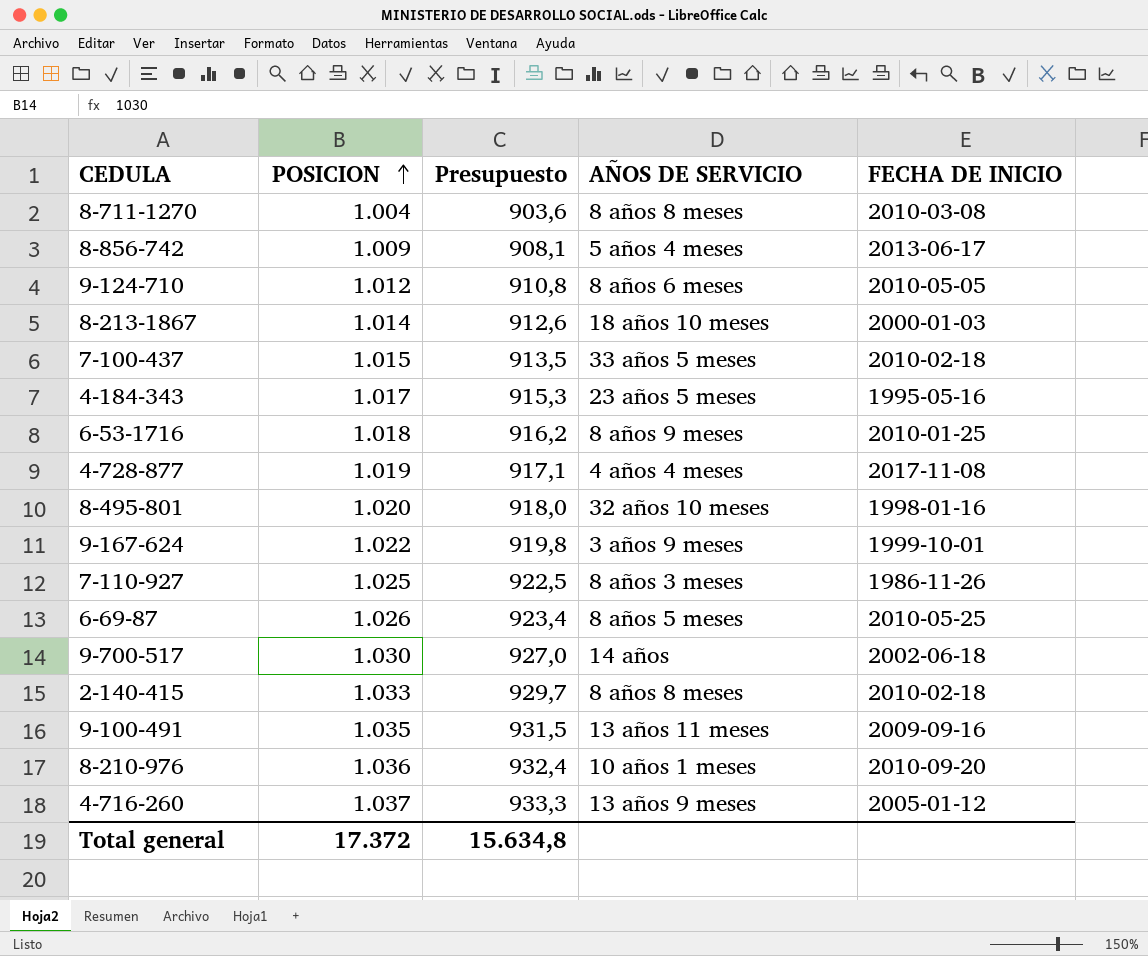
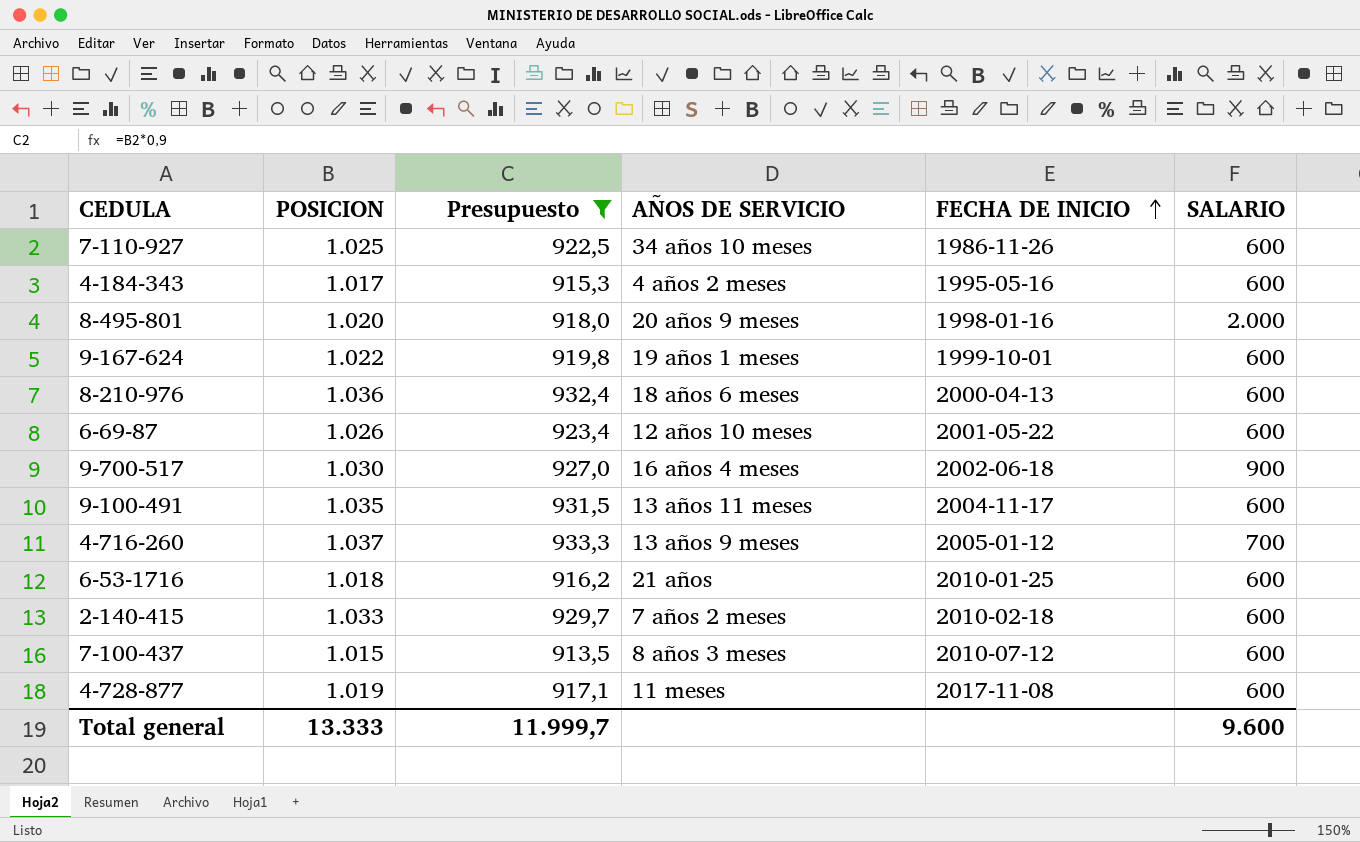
filter: none -> Presupuesto >= 913,5
row order: POSICION ascending -> FECHA DE INICIO ascending
column SALARIO | position: none -> 6
7-110-927 | AÑOS DE SERVICIO: 8 años 3 meses -> 34 años 10 meses
4-184-343 | AÑOS DE SERVICIO: 23 años 5 meses -> 4 años 2 meses
8-495-801 | AÑOS DE SERVICIO: 32 años 10 meses -> 20 años 9 meses
9-167-624 | AÑOS DE SERVICIO: 3 años 9 meses -> 19 años 1 meses
8-210-976 | AÑOS DE SERVICIO: 10 años 1 meses -> 18 años 6 meses
8-210-976 | FECHA DE INICIO: 2010-09-20 -> 2000-04-13
6-69-87 | AÑOS DE SERVICIO: 8 años 5 meses -> 12 años 10 meses
6-69-87 | FECHA DE INICIO: 2010-05-25 -> 2001-05-22
9-700-517 | AÑOS DE SERVICIO: 14 años -> 16 años 4 meses
9-100-491 | FECHA DE INICIO: 2009-09-16 -> 2004-11-17
6-53-1716 | AÑOS DE SERVICIO: 8 años 9 meses -> 21 años
2-140-415 | AÑOS DE SERVICIO: 8 años 8 meses -> 7 años 2 meses
7-100-437 | AÑOS DE SERVICIO: 33 años 5 meses -> 8 años 3 meses
7-100-437 | FECHA DE INICIO: 2010-02-18 -> 2010-07-12
4-728-877 | AÑOS DE SERVICIO: 4 años 4 meses -> 11 meses
Total general | POSICION: 17.372 -> 13.333
Total general | Presupuesto: 15.634,8 -> 11.999,7

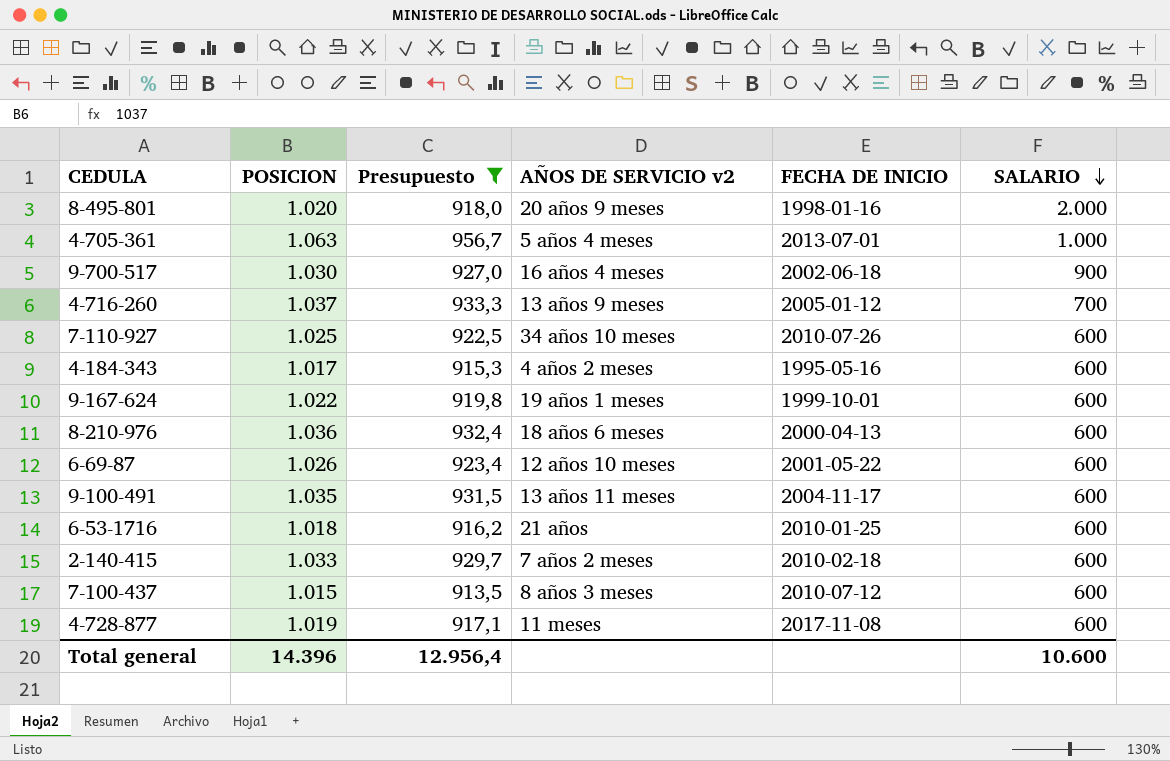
row order: FECHA DE INICIO ascending -> SALARIO descending
column name: AÑOS DE SERVICIO -> AÑOS DE SERVICIO v2
row 4-705-361: none -> 1.063 | 956,7 | 5 años 4 meses | 2013-07-01 | 1.000
7-110-927 | FECHA DE INICIO: 1986-11-26 -> 2010-07-26
Total general | POSICION: 13.333 -> 14.396
Total general | Presupuesto: 11.999,7 -> 12.956,4
Total general | SALARIO: 9.600 -> 10.600

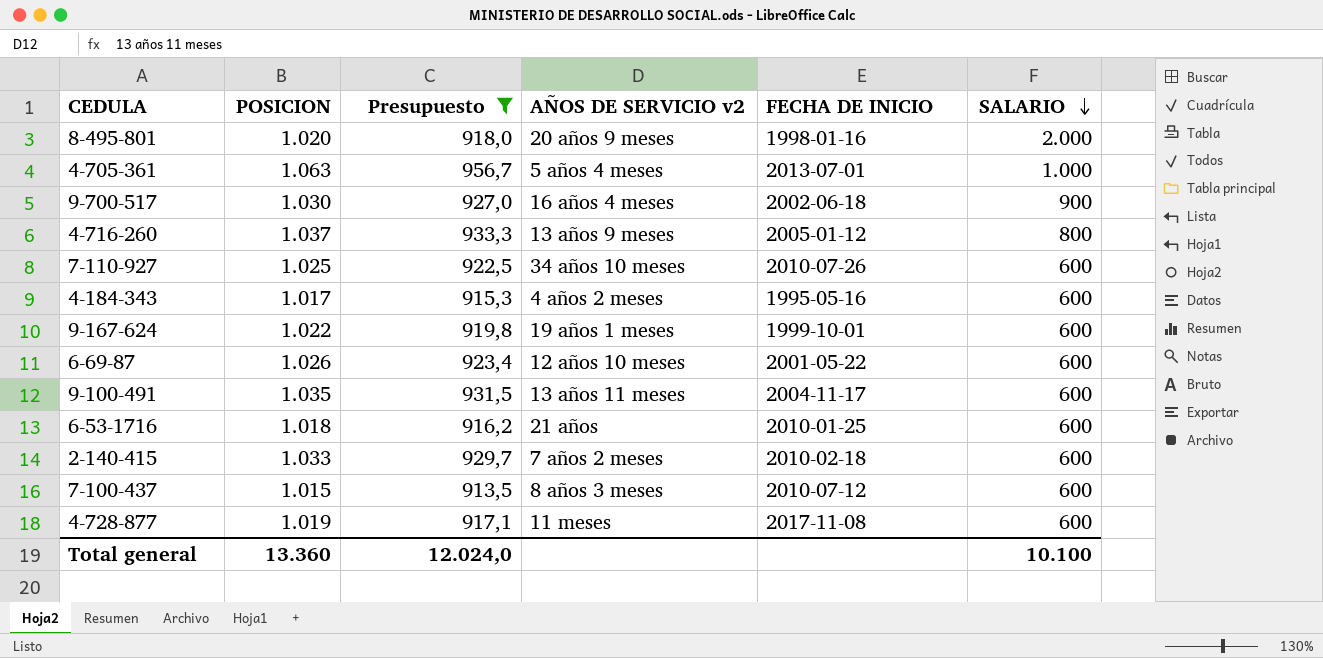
row 8-210-976: 1.036 | 932,4 | 18 años 6 meses | 2000-04-13 | 600 -> none
4-716-260 | SALARIO: 700 -> 800
Total general | POSICION: 14.396 -> 13.360
Total general | Presupuesto: 12.956,4 -> 12.024,0
Total general | SALARIO: 10.600 -> 10.100

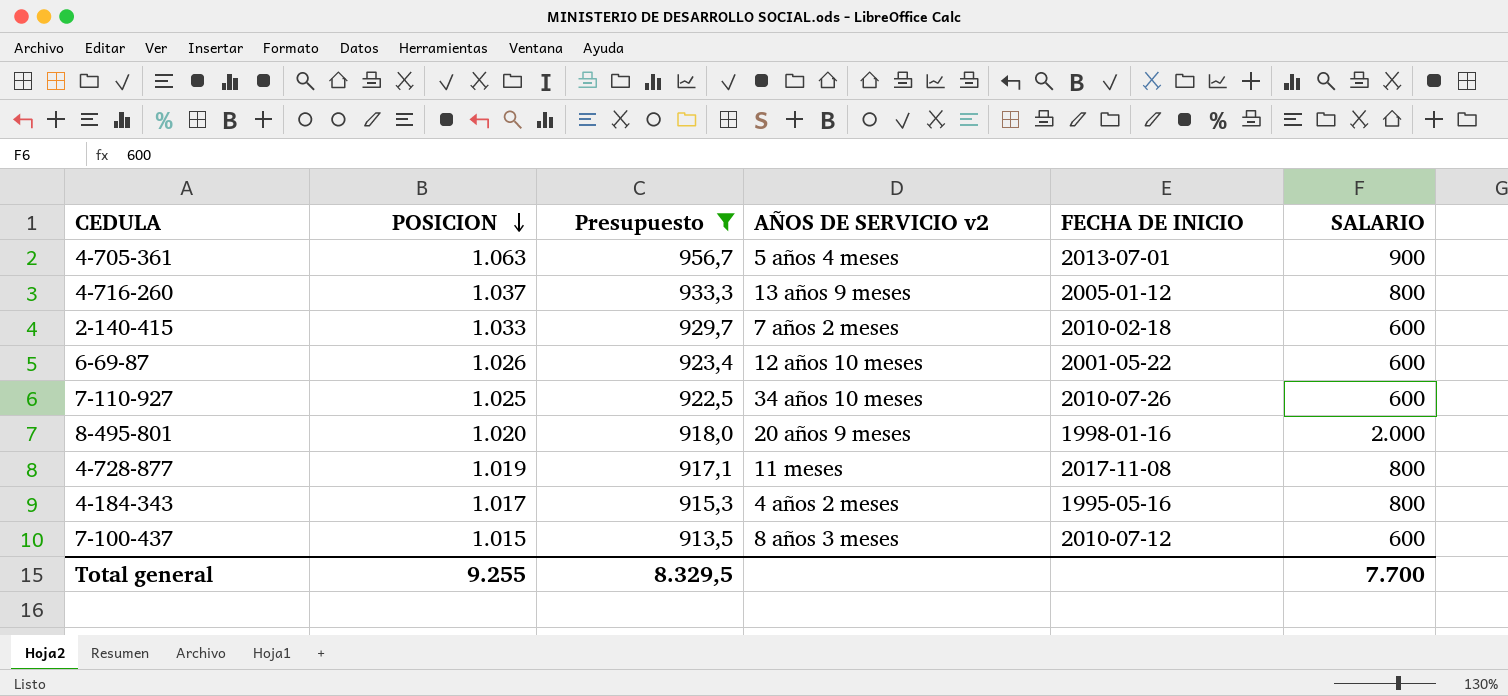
row order: SALARIO descending -> POSICION descending
row 9-700-517: 1.030 | 927,0 | 16 años 4 meses | 2002-06-18 | 900 -> none
row 9-167-624: 1.022 | 919,8 | 19 años 1 meses | 1999-10-01 | 600 -> none
row 9-100-491: 1.035 | 931,5 | 13 años 11 meses | 2004-11-17 | 600 -> none
row 6-53-1716: 1.018 | 916,2 | 21 años | 2010-01-25 | 600 -> none
4-705-361 | SALARIO: 1.000 -> 900
4-728-877 | SALARIO: 600 -> 800
4-184-343 | SALARIO: 600 -> 800
Total general | POSICION: 13.360 -> 9.255
Total general | Presupuesto: 12.024,0 -> 8.329,5
Total general | SALARIO: 10.100 -> 7.700

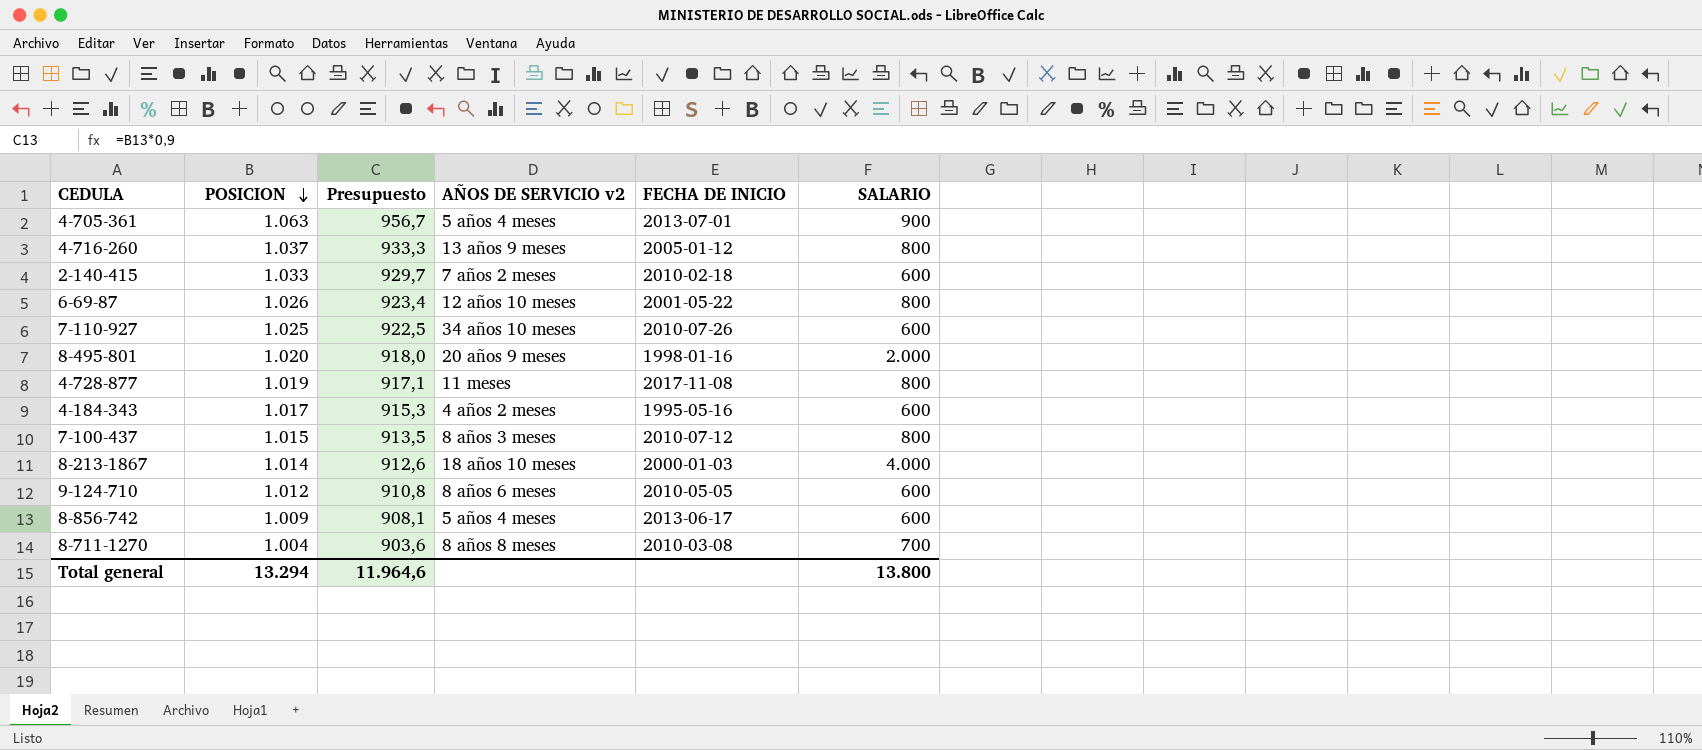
filter: Presupuesto >= 913,5 -> none
6-69-87 | SALARIO: 600 -> 800
4-184-343 | SALARIO: 800 -> 600
7-100-437 | SALARIO: 600 -> 800
Total general | POSICION: 9.255 -> 13.294
Total general | Presupuesto: 8.329,5 -> 11.964,6
Total general | SALARIO: 7.700 -> 13.800

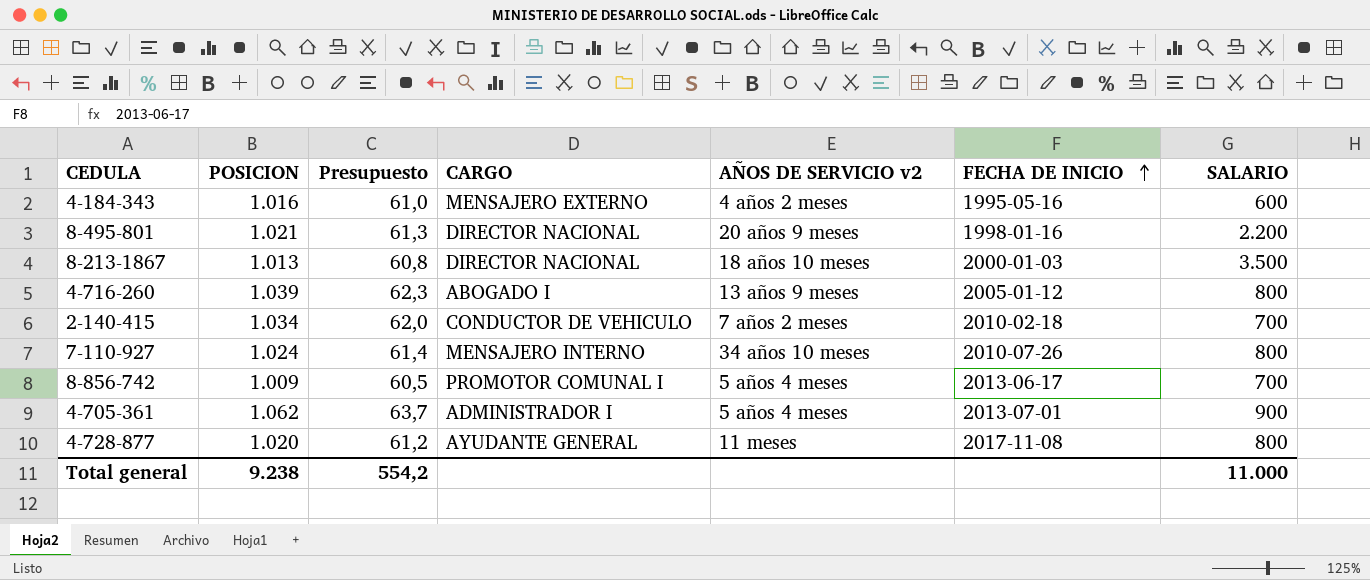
row order: POSICION descending -> FECHA DE INICIO ascending
column Presupuesto | formula: [POSICION] * 0,9 -> [POSICION] * 0,06
column CARGO | position: none -> 4
row 6-69-87: 1.026 | 923,4 | 12 años 10 meses | 2001-05-22 | 800 -> none
row 7-100-437: 1.015 | 913,5 | 8 años 3 meses | 2010-07-12 | 800 -> none
row 9-124-710: 1.012 | 910,8 | 8 años 6 meses | 2010-05-05 | 600 -> none
row 8-711-1270: 1.004 | 903,6 | 8 años 8 meses | 2010-03-08 | 700 -> none
4-184-343 | POSICION: 1.017 -> 1.016
8-495-801 | POSICION: 1.020 -> 1.021
8-495-801 | SALARIO: 2.000 -> 2.200
8-213-1867 | POSICION: 1.014 -> 1.013
8-213-1867 | SALARIO: 4.000 -> 3.500
4-716-260 | POSICION: 1.037 -> 1.039
2-140-415 | POSICION: 1.033 -> 1.034
2-140-415 | SALARIO: 600 -> 700
7-110-927 | POSICION: 1.025 -> 1.024
7-110-927 | SALARIO: 600 -> 800
8-856-742 | SALARIO: 600 -> 700
4-705-361 | POSICION: 1.063 -> 1.062
4-728-877 | POSICION: 1.019 -> 1.020
Total general | POSICION: 13.294 -> 9.238
Total general | Presupuesto: 11.964,6 -> 554,2
Total general | SALARIO: 13.800 -> 11.000

